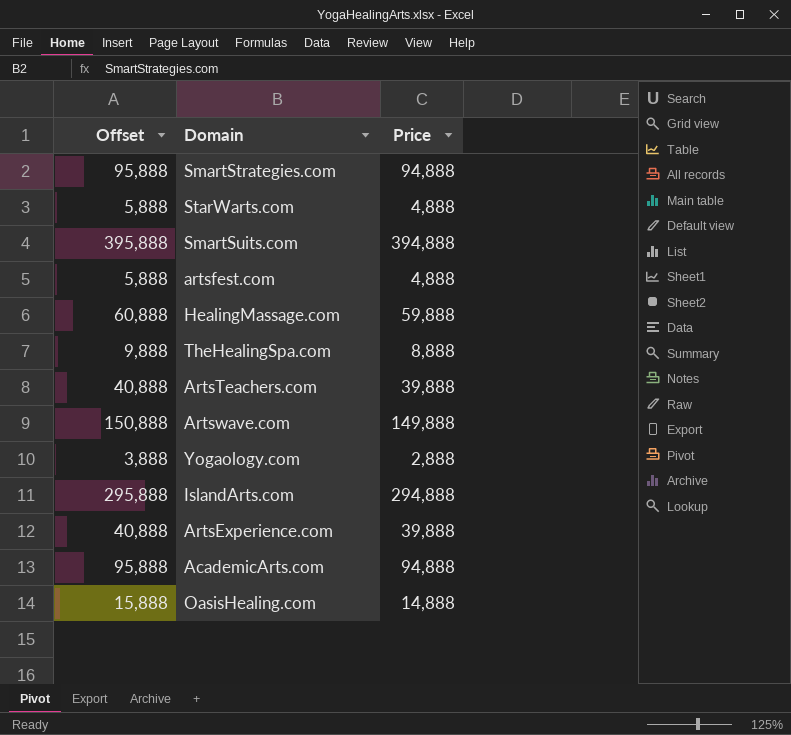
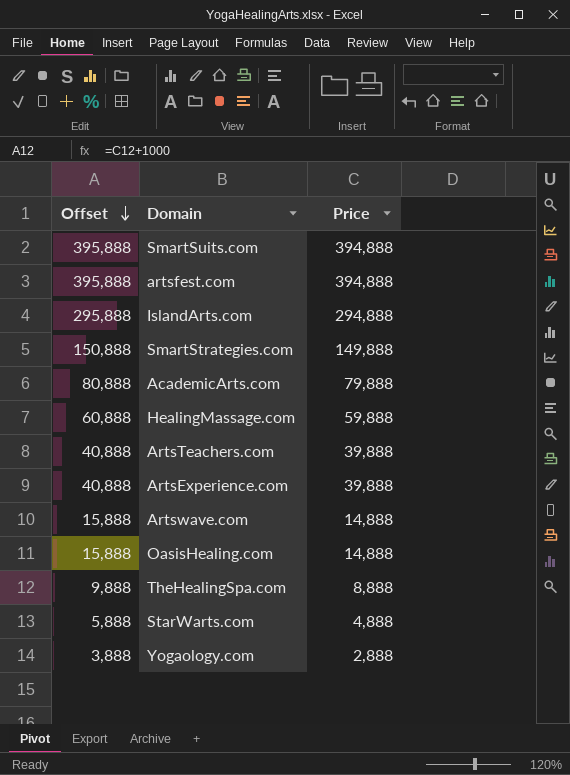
row order: none -> Offset descending
artsfest.com | Offset: 5,888 -> 395,888
artsfest.com | Price: 4,888 -> 394,888
SmartStrategies.com | Offset: 95,888 -> 150,888
SmartStrategies.com | Price: 94,888 -> 149,888
AcademicArts.com | Offset: 95,888 -> 80,888
AcademicArts.com | Price: 94,888 -> 79,888
Artswave.com | Offset: 150,888 -> 15,888
Artswave.com | Price: 149,888 -> 14,888

